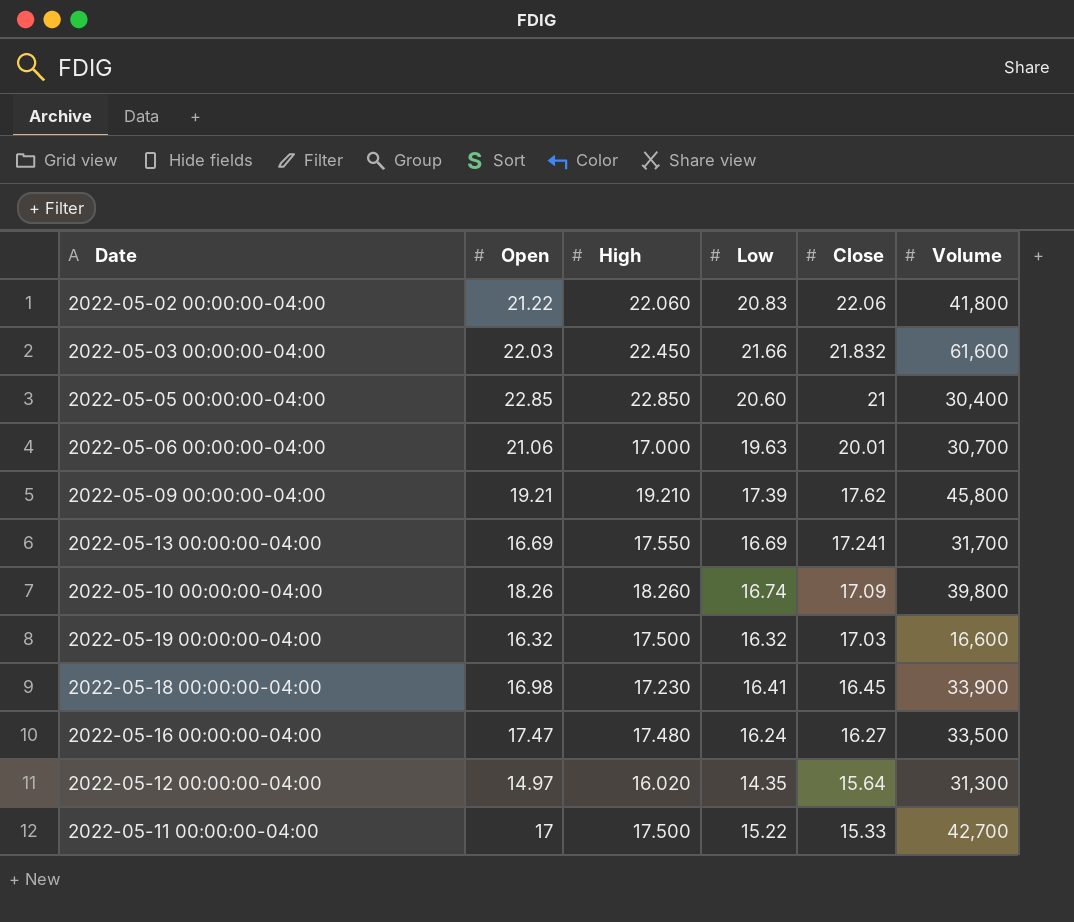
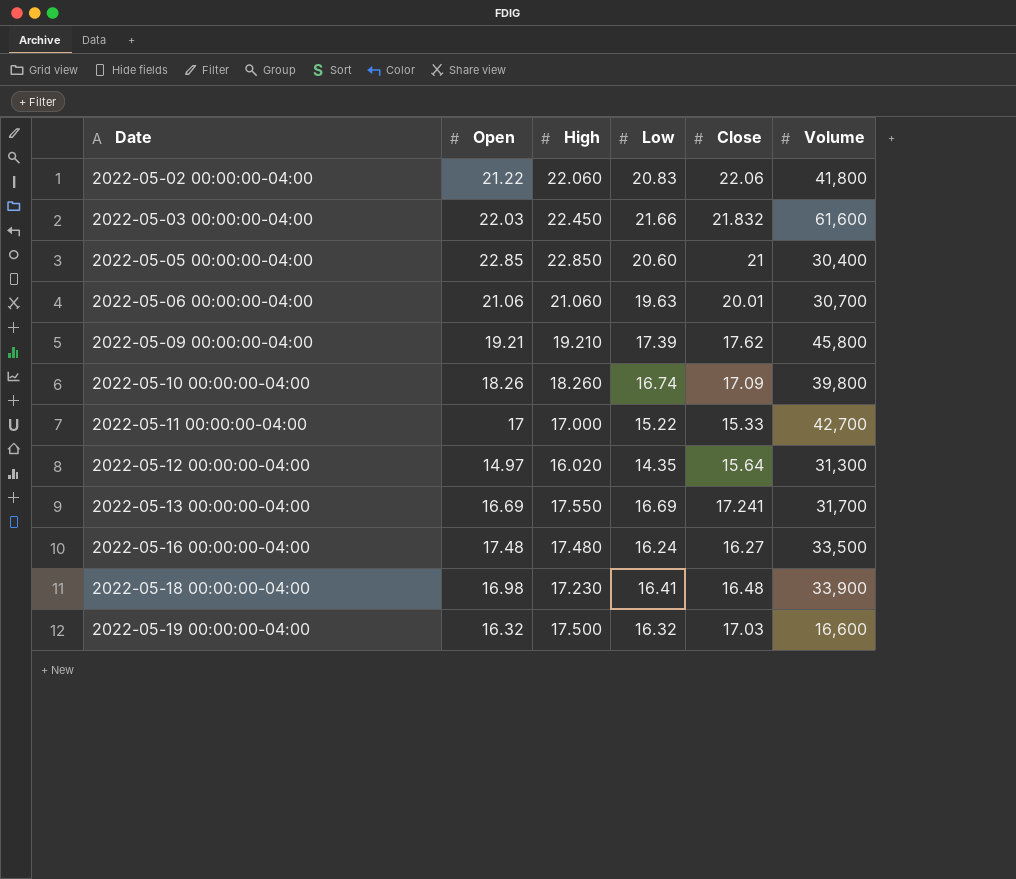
row order: Close descending -> Date ascending
2022-05-06 00:00:00-04:00 | High: 17.000 -> 21.060
2022-05-11 00:00:00-04:00 | High: 17.500 -> 17.000
2022-05-16 00:00:00-04:00 | Open: 17.47 -> 17.48
2022-05-18 00:00:00-04:00 | Close: 16.45 -> 16.48

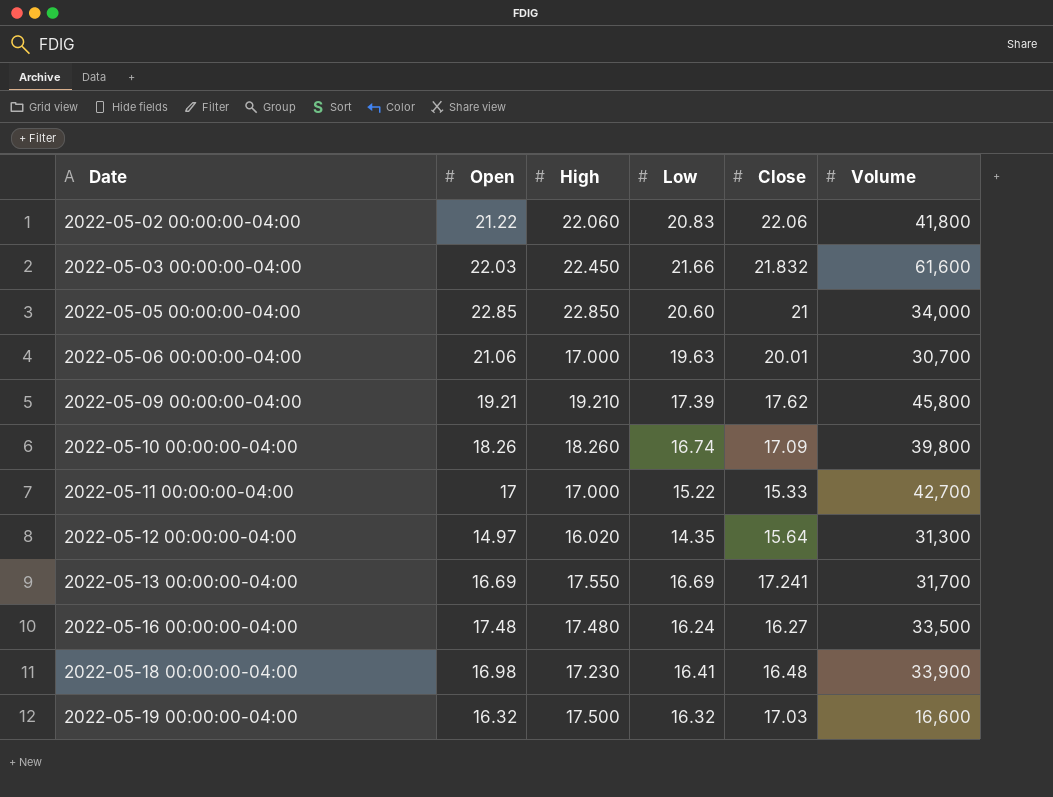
2022-05-05 00:00:00-04:00 | Volume: 30,400 -> 34,000
2022-05-06 00:00:00-04:00 | High: 21.060 -> 17.000

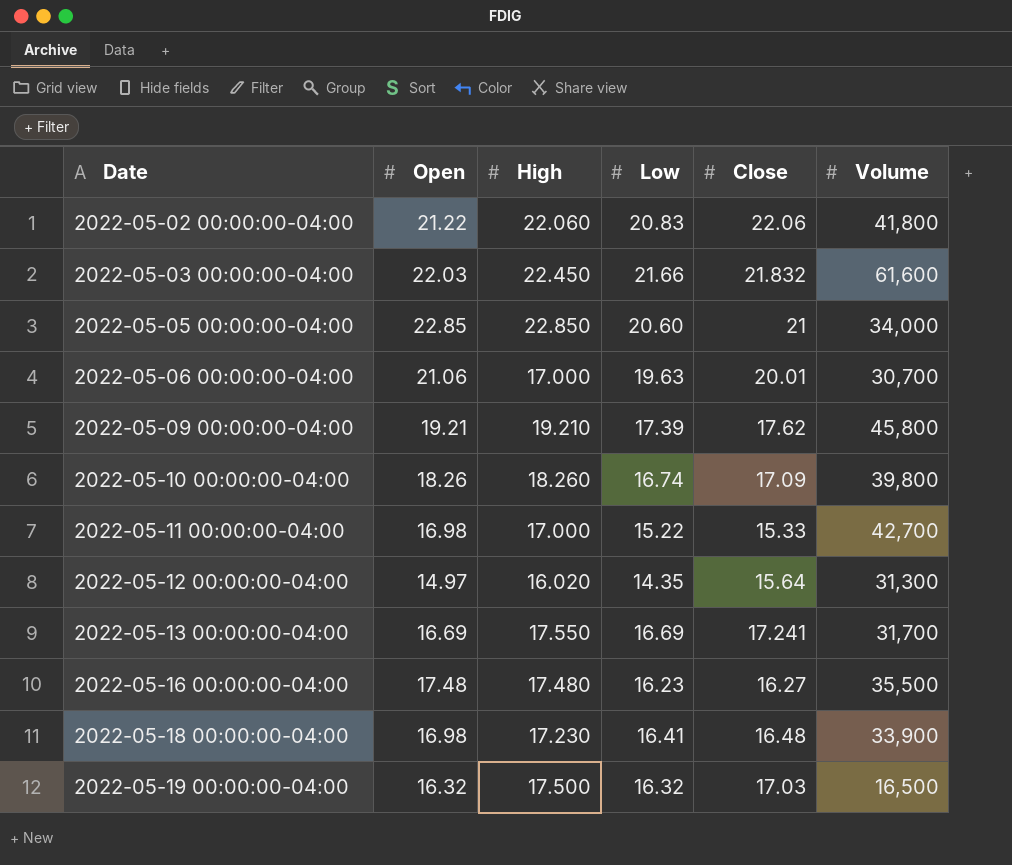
2022-05-11 00:00:00-04:00 | Open: 17 -> 16.98
2022-05-16 00:00:00-04:00 | Low: 16.24 -> 16.23
2022-05-16 00:00:00-04:00 | Volume: 33,500 -> 35,500
2022-05-19 00:00:00-04:00 | Volume: 16,600 -> 16,500

